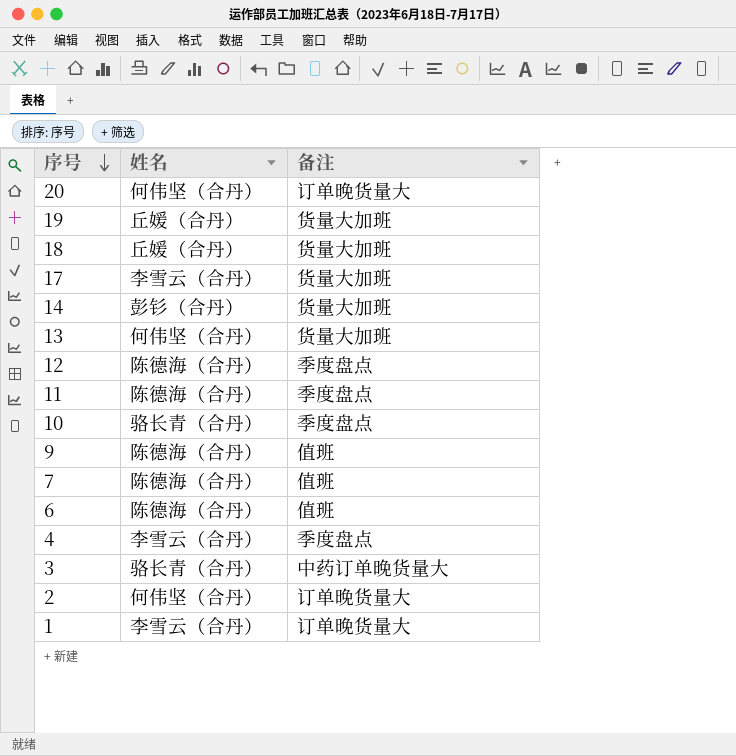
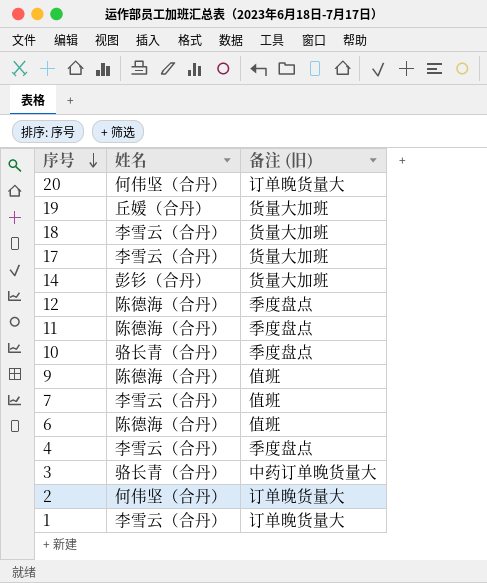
column name: 备注 -> 备注 (旧)
row 13: 何伟坚（合丹） | 货量大加班 -> none
18 | 姓名: 丘媛（合丹） -> 李雪云（合丹）
7 | 姓名: 陈德海（合丹） -> 李雪云（合丹）

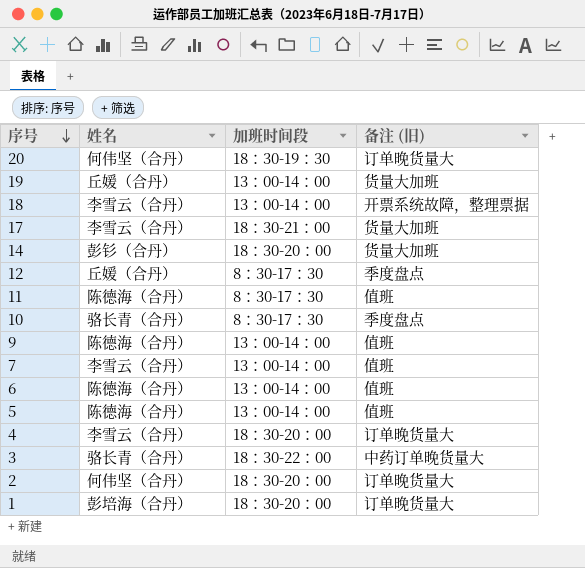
column 加班时间段 | position: none -> 3
18 | 备注 (旧): 货量大加班 -> 开票系统故障，整理票据
12 | 姓名: 陈德海（合丹） -> 丘媛（合丹）
11 | 备注 (旧): 季度盘点 -> 值班
row 5: none -> 陈德海（合丹） | 13：00-14：00 | 值班
4 | 备注 (旧): 季度盘点 -> 订单晚货量大
1 | 姓名: 李雪云（合丹） -> 彭培海（合丹）

